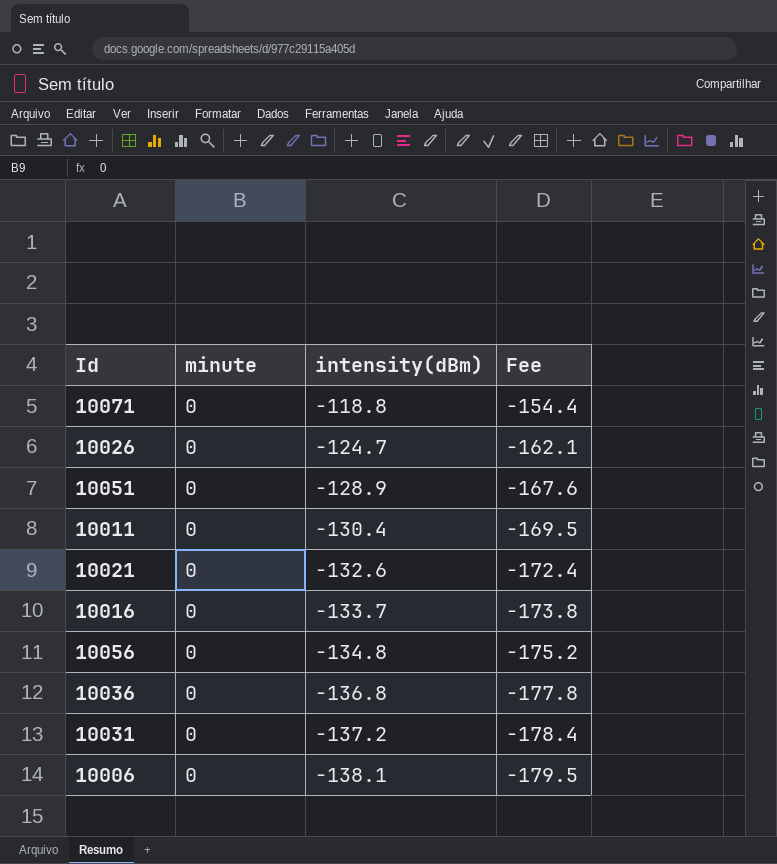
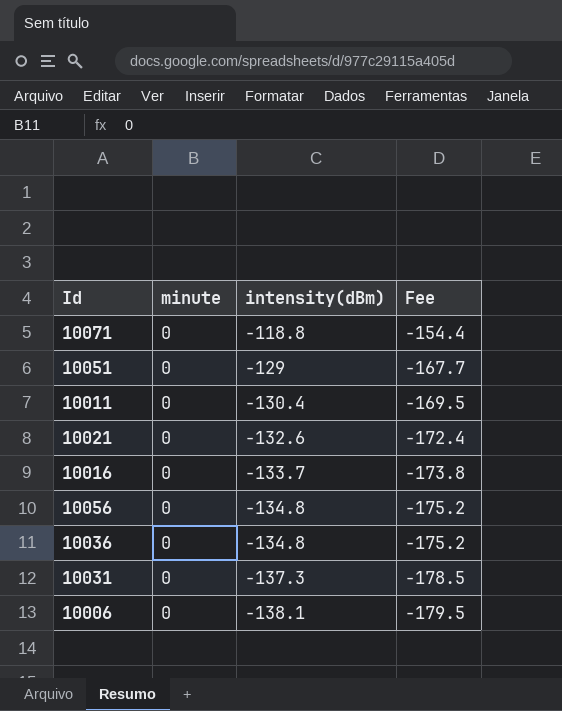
row 10026: 0 | -124.7 | -162.1 -> none
10051 | intensity(dBm): -128.9 -> -129
10051 | Fee: -167.6 -> -167.7
10036 | intensity(dBm): -136.8 -> -134.8
10036 | Fee: -177.8 -> -175.2
10031 | intensity(dBm): -137.2 -> -137.3
10031 | Fee: -178.4 -> -178.5

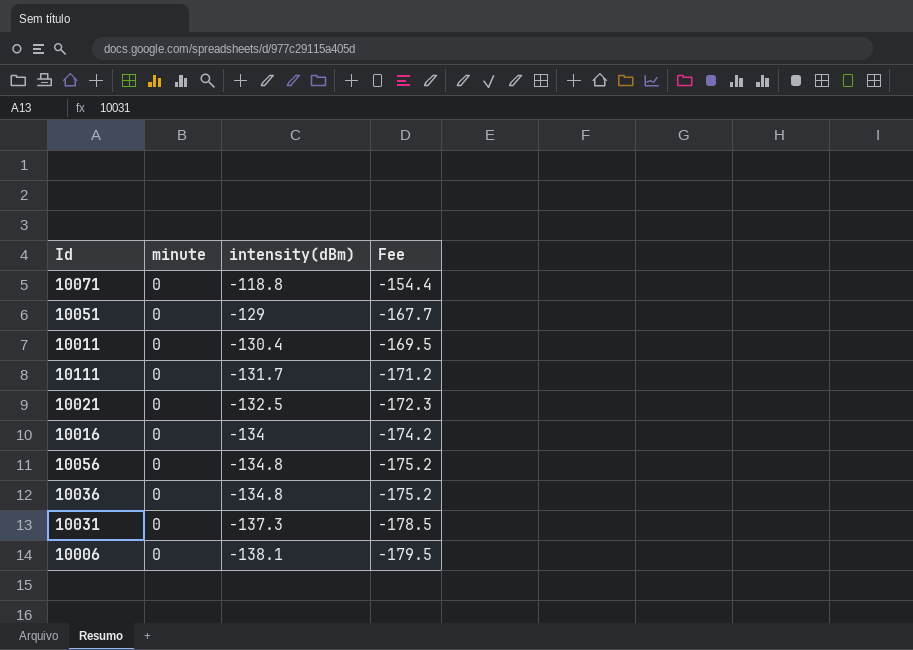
row 10111: none -> 0 | -131.7 | -171.2
10021 | intensity(dBm): -132.6 -> -132.5
10021 | Fee: -172.4 -> -172.3
10016 | intensity(dBm): -133.7 -> -134
10016 | Fee: -173.8 -> -174.2

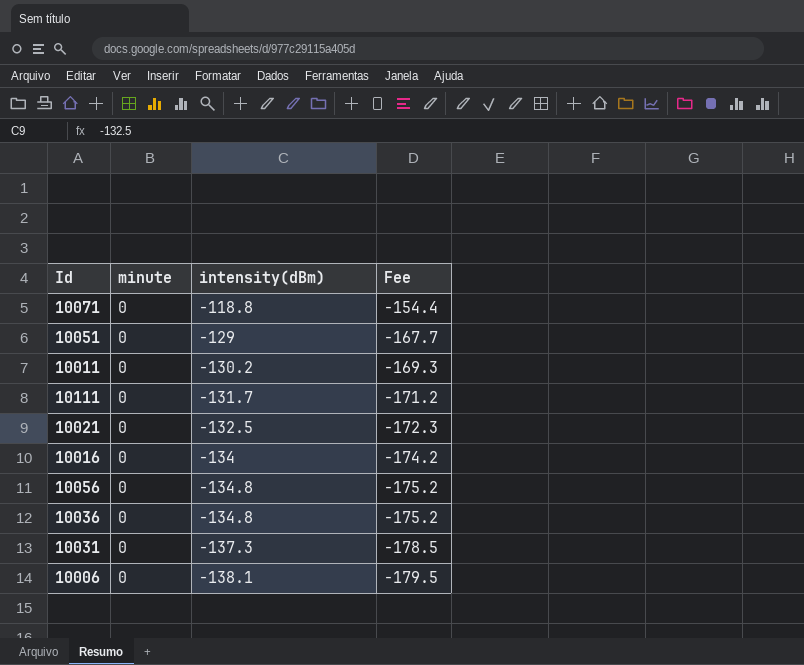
10011 | intensity(dBm): -130.4 -> -130.2
10011 | Fee: -169.5 -> -169.3

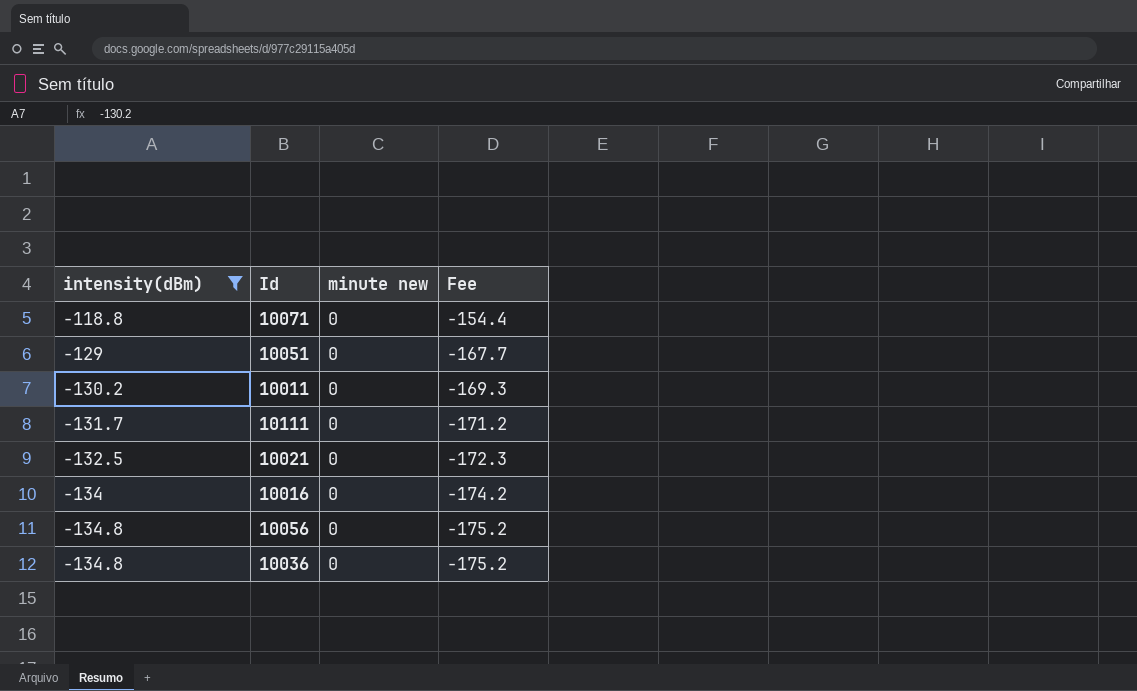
filter: none -> intensity(dBm) >= -134.8
column intensity(dBm) | position: 3 -> 1
column name: minute -> minute new

